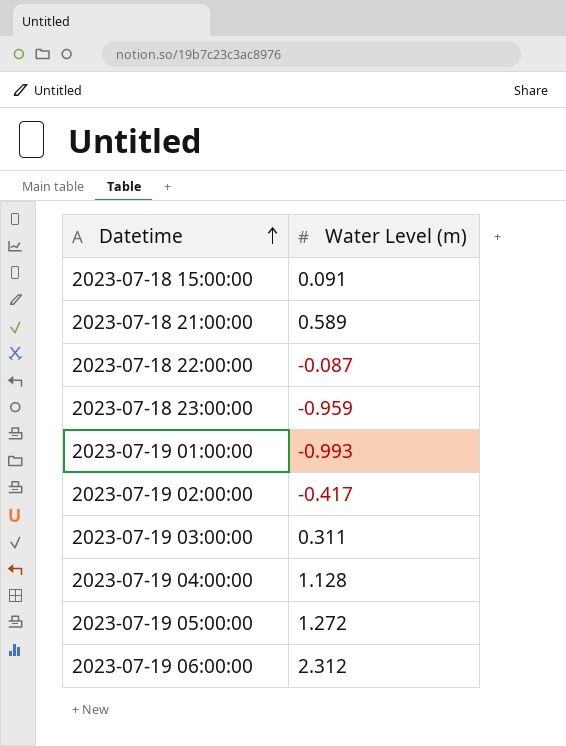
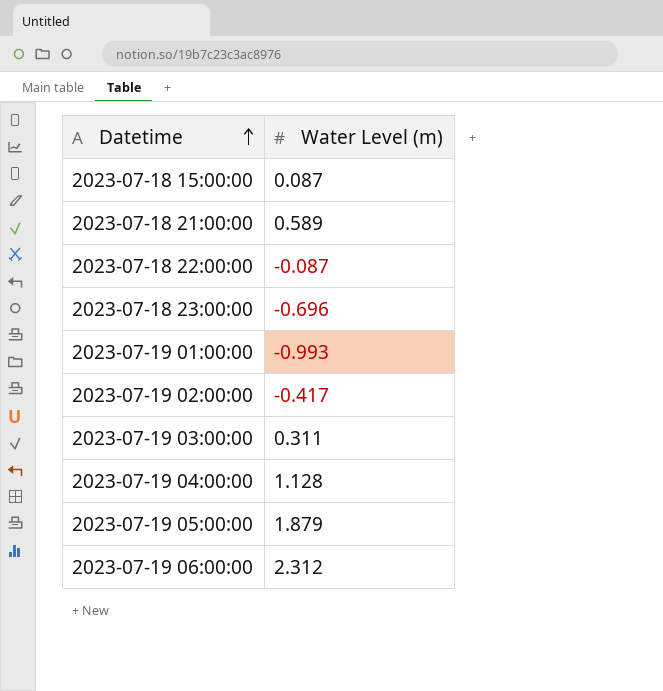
2023-07-18 15:00:00 | Water Level (m): 0.091 -> 0.087
2023-07-18 23:00:00 | Water Level (m): -0.959 -> -0.696
2023-07-19 05:00:00 | Water Level (m): 1.272 -> 1.879

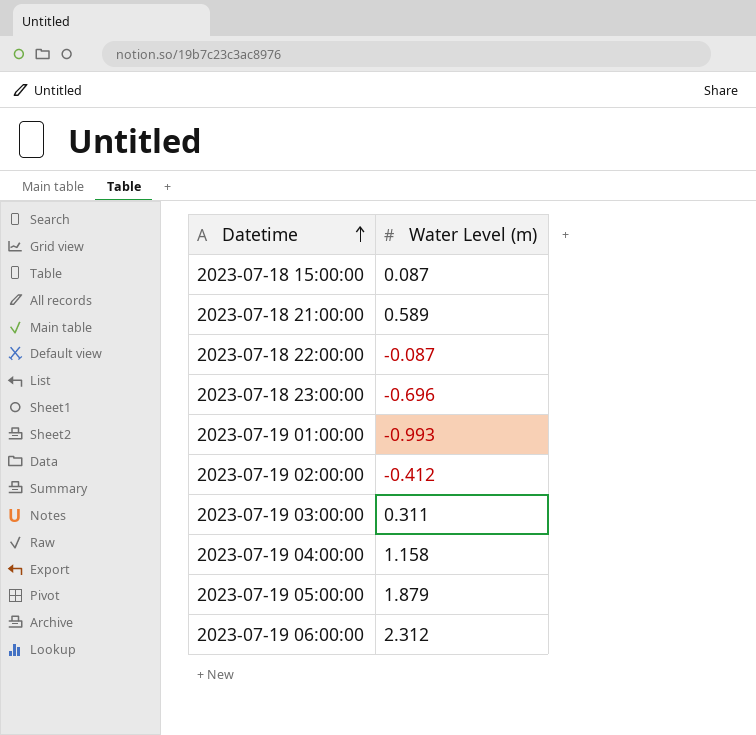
2023-07-19 02:00:00 | Water Level (m): -0.417 -> -0.412
2023-07-19 04:00:00 | Water Level (m): 1.128 -> 1.158

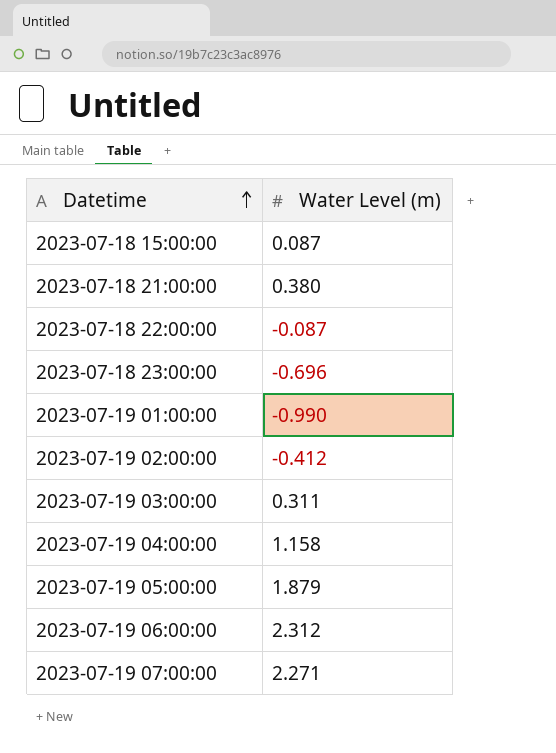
2023-07-18 21:00:00 | Water Level (m): 0.589 -> 0.380
2023-07-19 01:00:00 | Water Level (m): -0.993 -> -0.990
row 2023-07-19 07:00:00: none -> 2.271

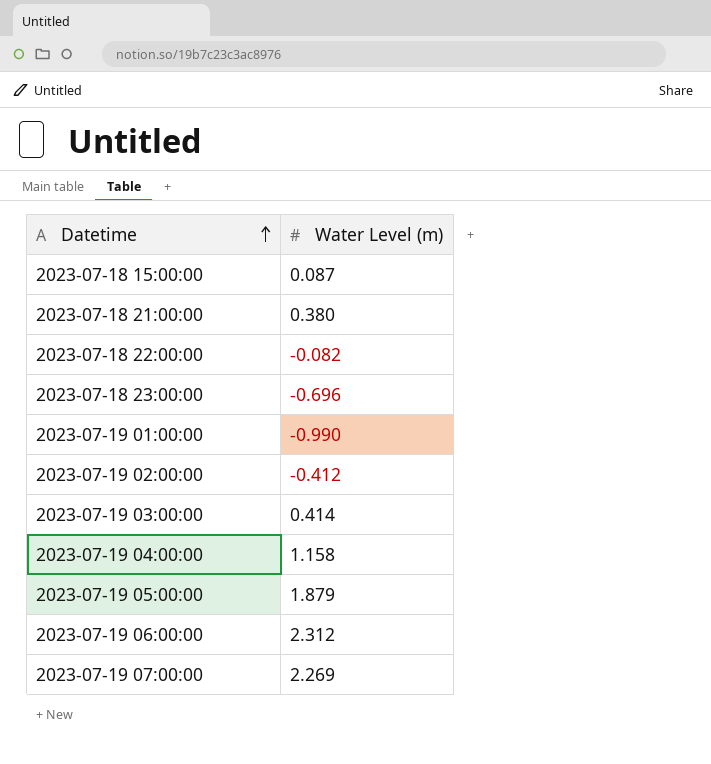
2023-07-18 22:00:00 | Water Level (m): -0.087 -> -0.082
2023-07-19 03:00:00 | Water Level (m): 0.311 -> 0.414
2023-07-19 07:00:00 | Water Level (m): 2.271 -> 2.269

